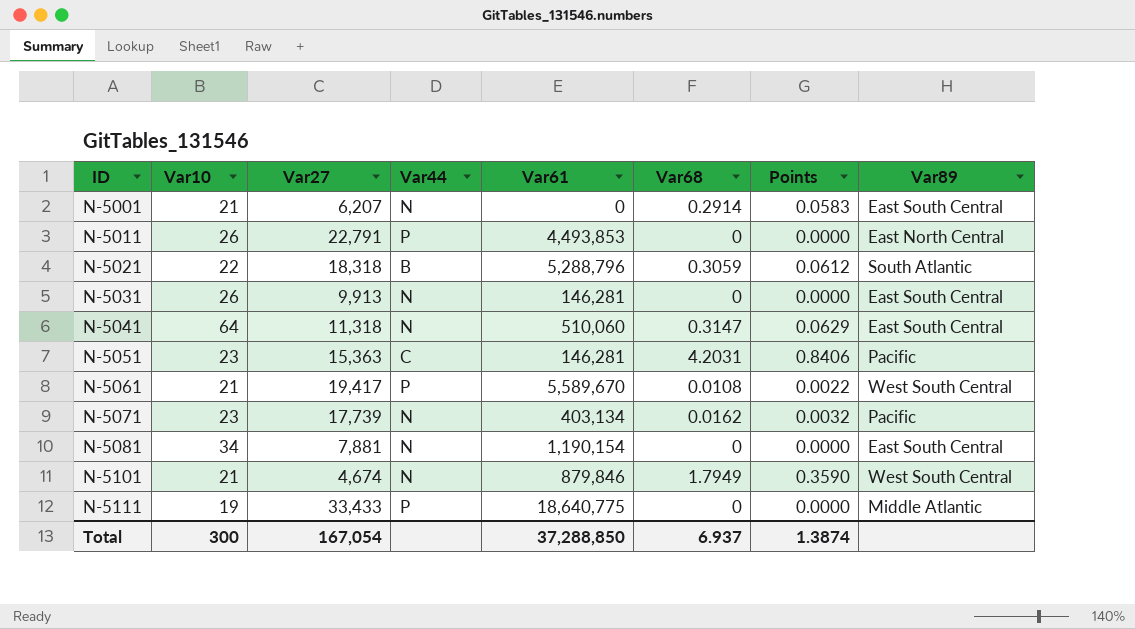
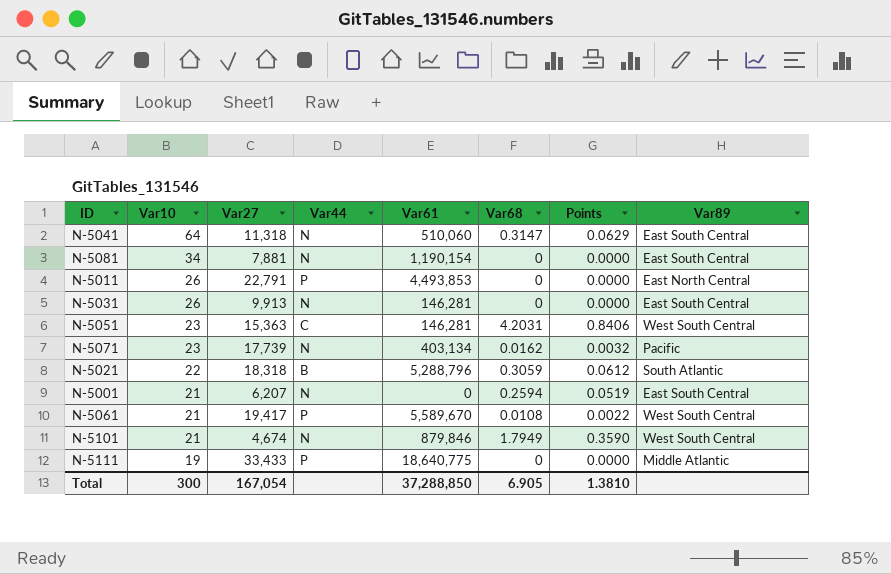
row order: ID ascending -> Var10 descending
N-5051 | Var89: Pacific -> West South Central
N-5001 | Var68: 0.2914 -> 0.2594
N-5001 | Points: 0.0583 -> 0.0519
Total | Var68: 6.937 -> 6.905
Total | Points: 1.3874 -> 1.3810

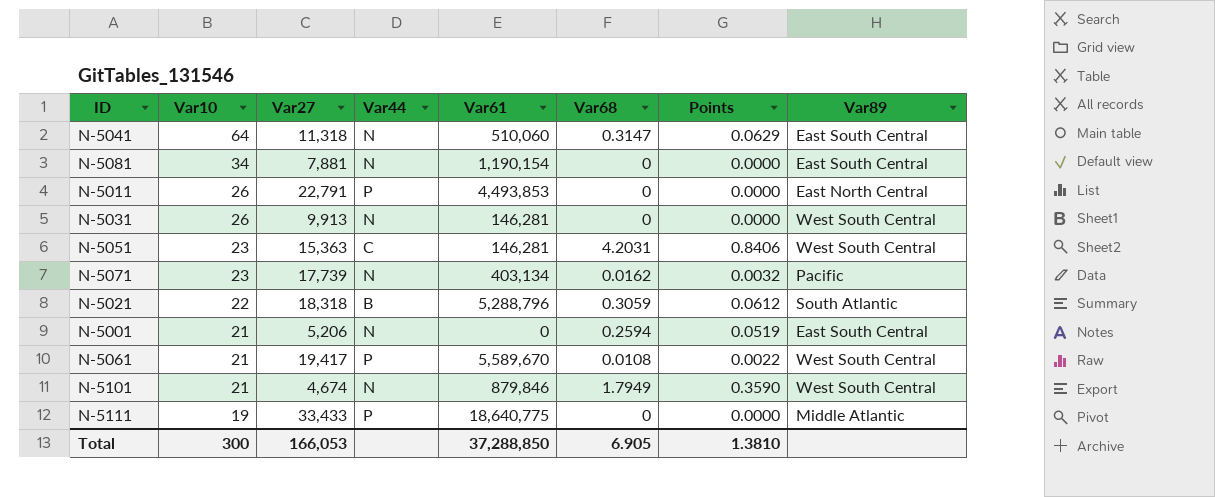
N-5031 | Var89: East South Central -> West South Central
N-5001 | Var27: 6,207 -> 5,206
Total | Var27: 167,054 -> 166,053

